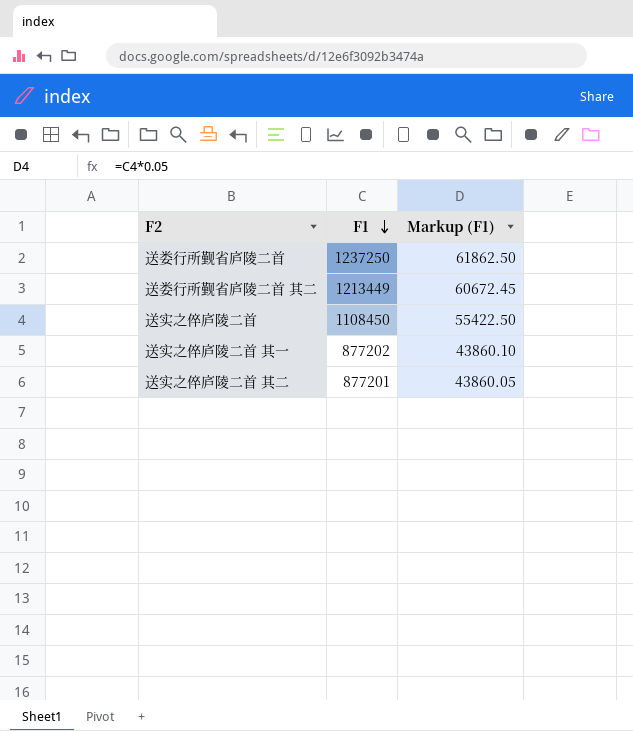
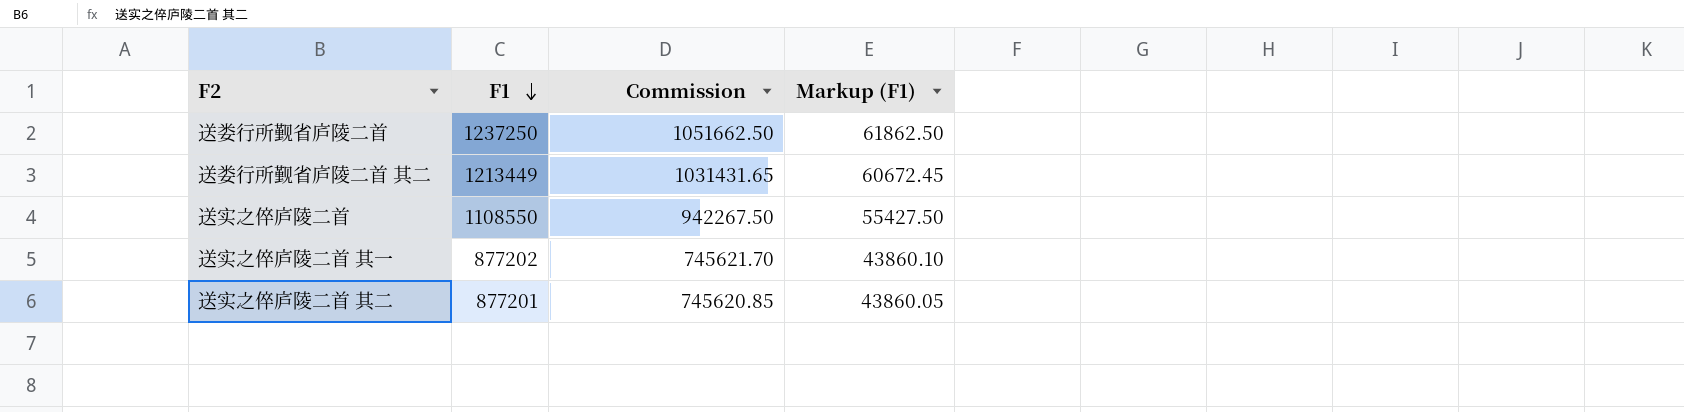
column Commission | formula: none -> [F1] * 0.85
送实之倅庐陵二首 | F1: 1108450 -> 1108550
送实之倅庐陵二首 | Markup (F1): 55422.50 -> 55427.50

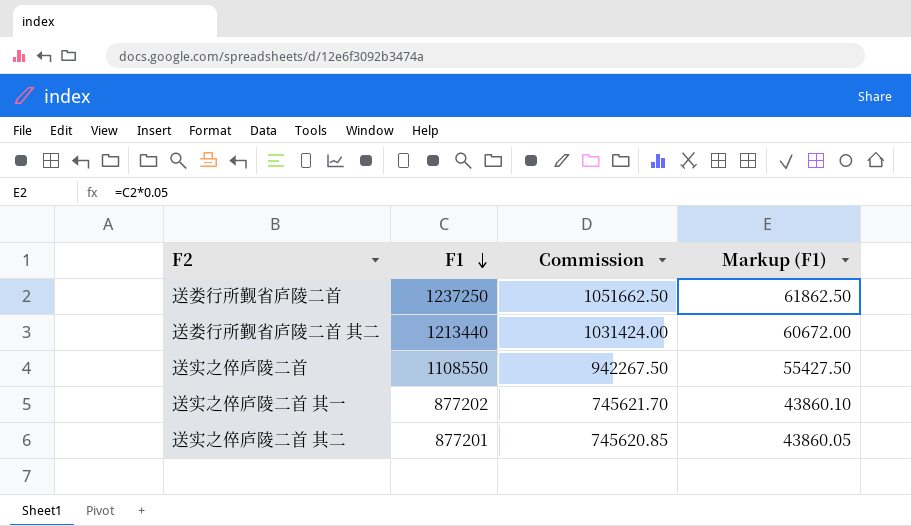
送娄行所觐省庐陵二首 其二 | F1: 1213449 -> 1213440
送娄行所觐省庐陵二首 其二 | Commission: 1031431.65 -> 1031424.00
送娄行所觐省庐陵二首 其二 | Markup (F1): 60672.45 -> 60672.00

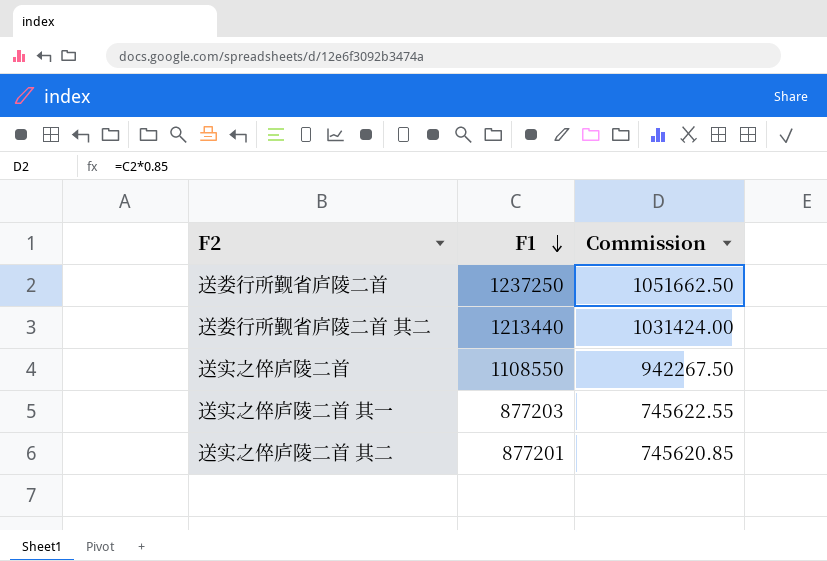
column Markup (F1) | formula: [F1] * 0.05 -> none
送实之倅庐陵二首 其一 | F1: 877202 -> 877203
送实之倅庐陵二首 其一 | Commission: 745621.70 -> 745622.55

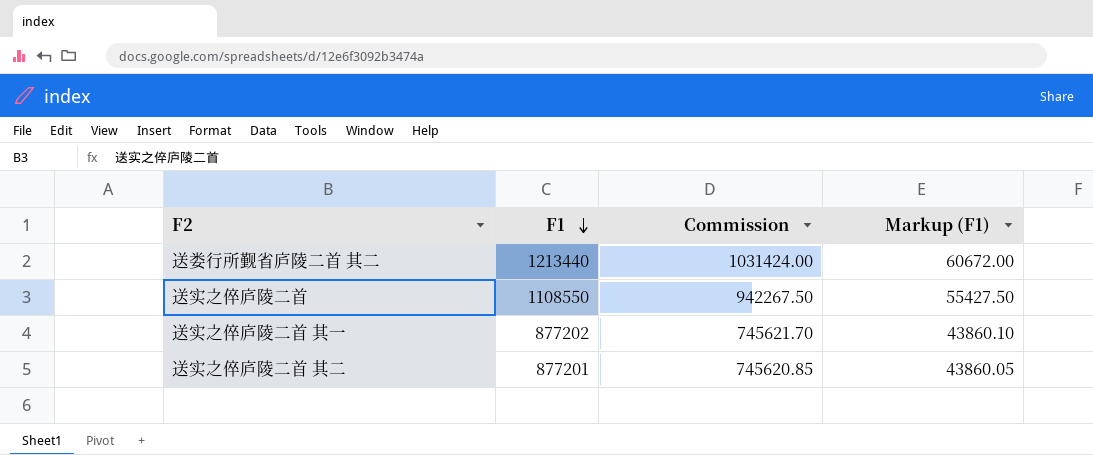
column Markup (F1) | formula: none -> [F1] * 0.05
row 送娄行所觐省庐陵二首: 1237250 | 1051662.50 -> none
送实之倅庐陵二首 其一 | F1: 877203 -> 877202
送实之倅庐陵二首 其一 | Commission: 745622.55 -> 745621.70

